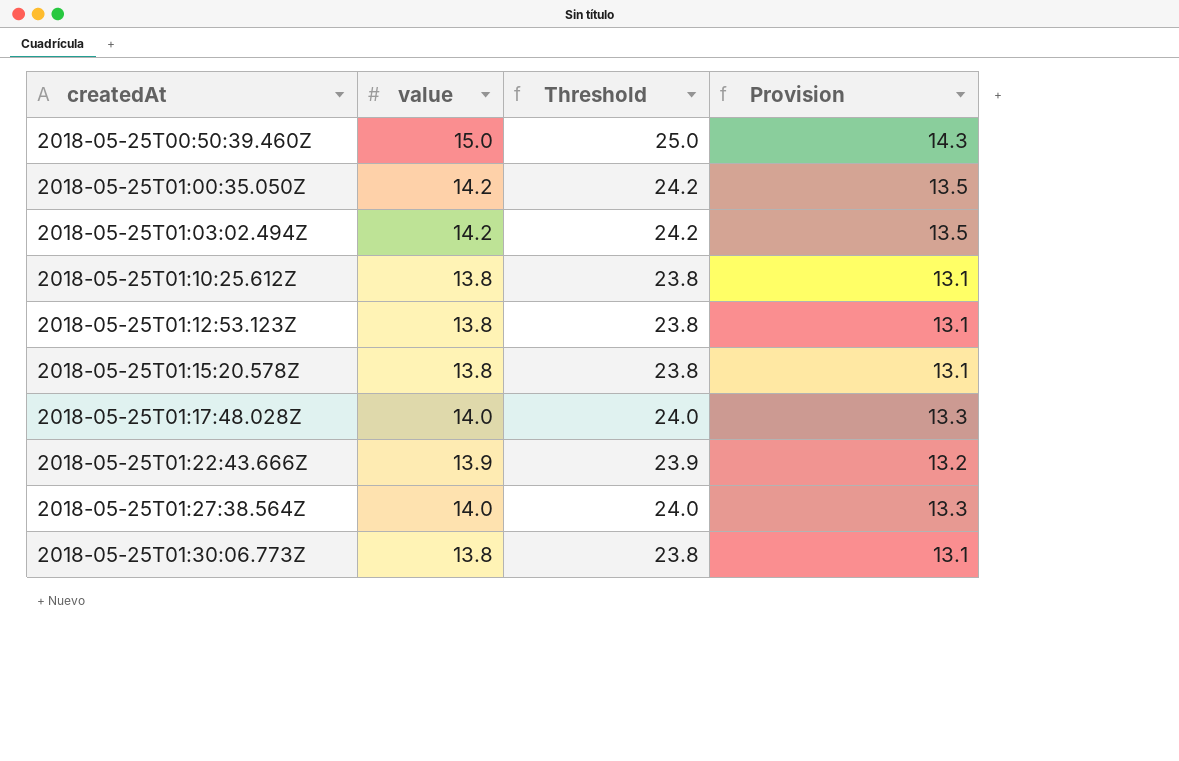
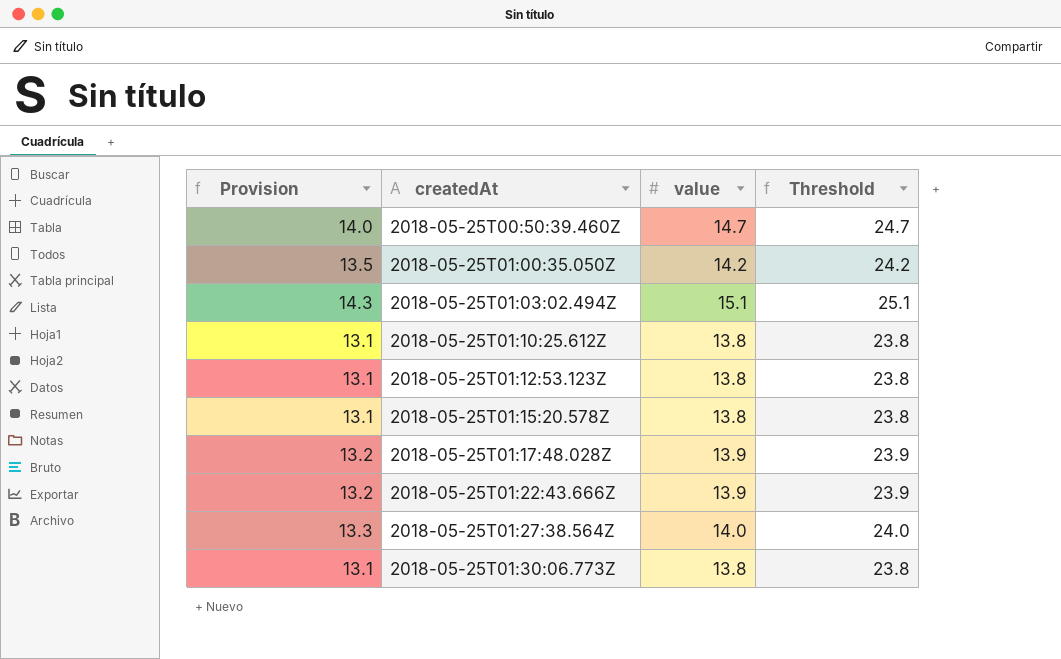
column Provision | position: 4 -> 1
2018-05-25T00:50:39.460Z | Provision: 14.3 -> 14.0
2018-05-25T00:50:39.460Z | value: 15.0 -> 14.7
2018-05-25T00:50:39.460Z | Threshold: 25.0 -> 24.7
2018-05-25T01:03:02.494Z | Provision: 13.5 -> 14.3
2018-05-25T01:03:02.494Z | value: 14.2 -> 15.1
2018-05-25T01:03:02.494Z | Threshold: 24.2 -> 25.1
2018-05-25T01:17:48.028Z | Provision: 13.3 -> 13.2
2018-05-25T01:17:48.028Z | value: 14.0 -> 13.9
2018-05-25T01:17:48.028Z | Threshold: 24.0 -> 23.9

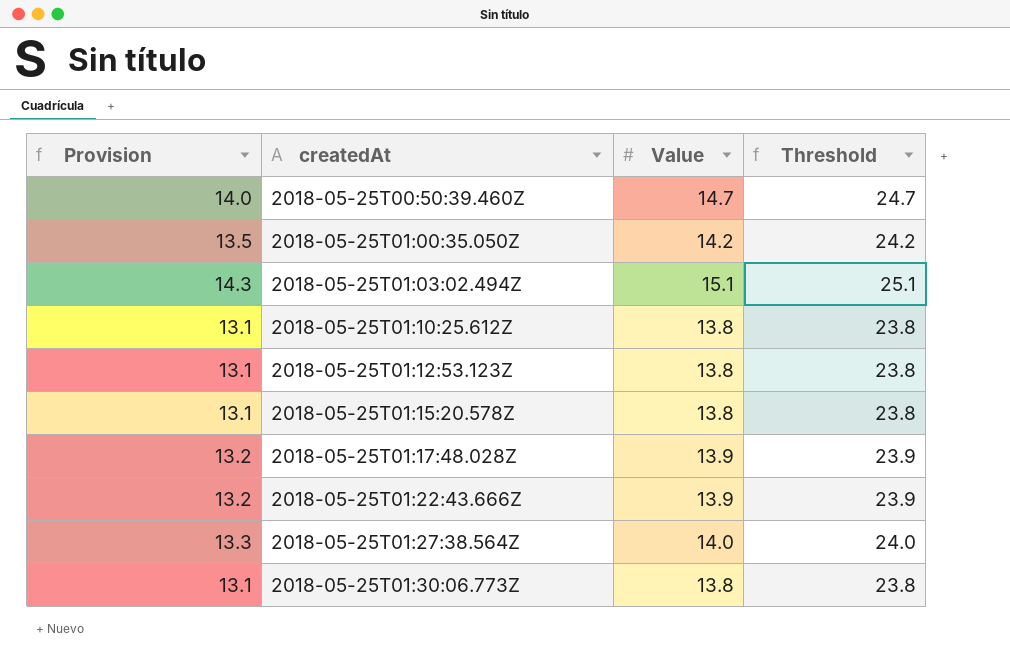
column name: value -> Value

